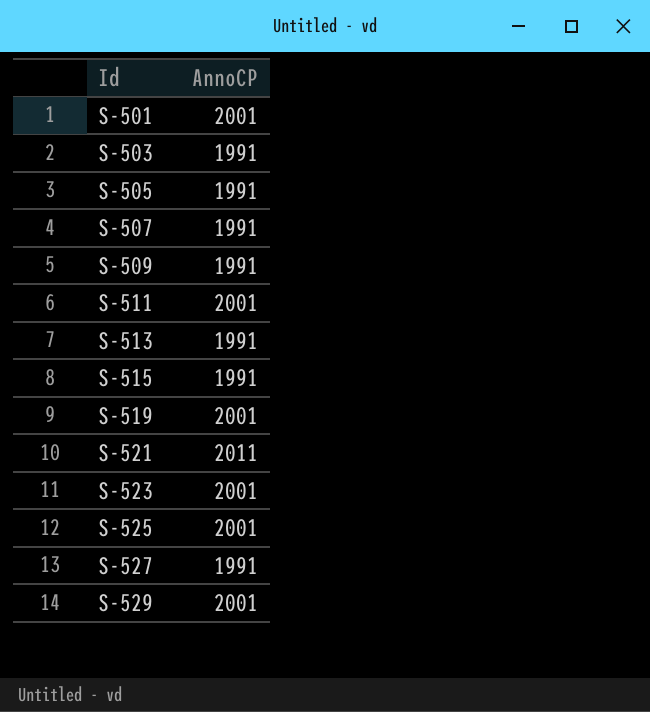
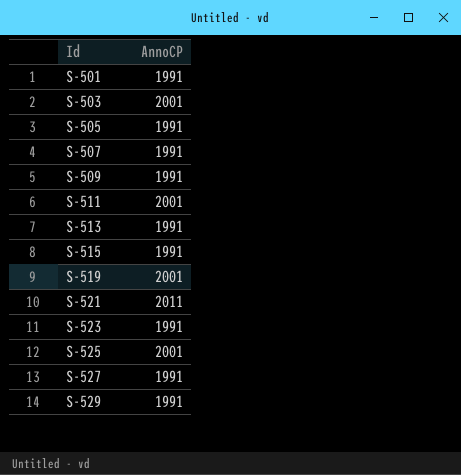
S-501 | AnnoCP: 2001 -> 1991
S-503 | AnnoCP: 1991 -> 2001
S-523 | AnnoCP: 2001 -> 1991
S-529 | AnnoCP: 2001 -> 1991

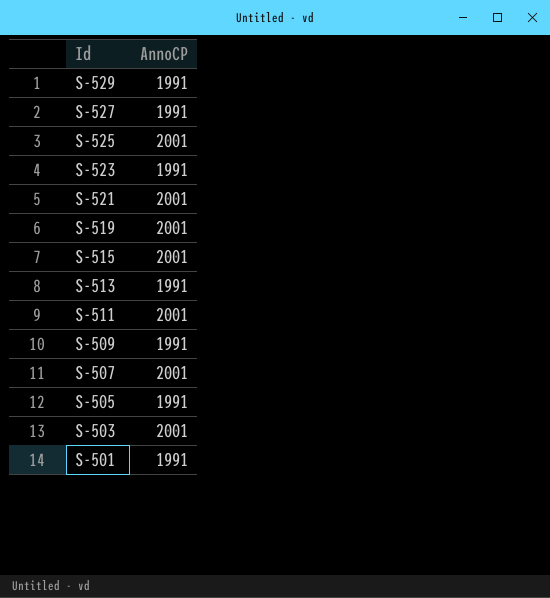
row order: Id ascending -> Id descending
S-521 | AnnoCP: 2011 -> 2001
S-515 | AnnoCP: 1991 -> 2001
S-507 | AnnoCP: 1991 -> 2001

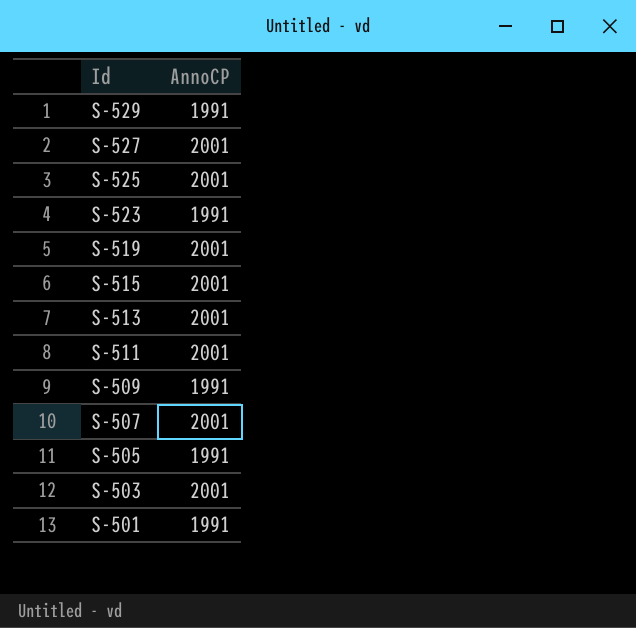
row S-521: 2001 -> none
S-527 | AnnoCP: 1991 -> 2001
S-513 | AnnoCP: 1991 -> 2001

